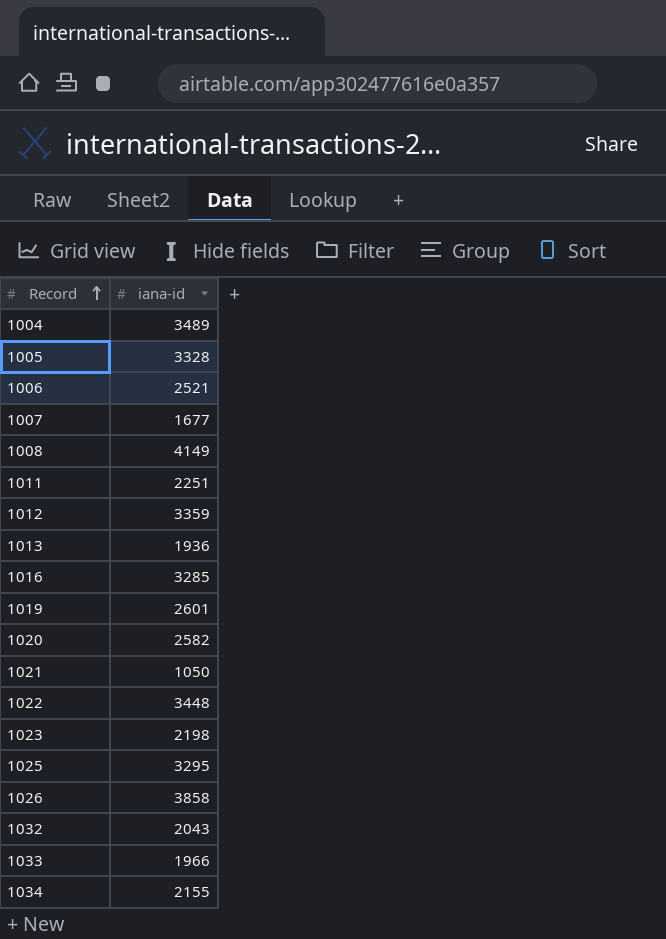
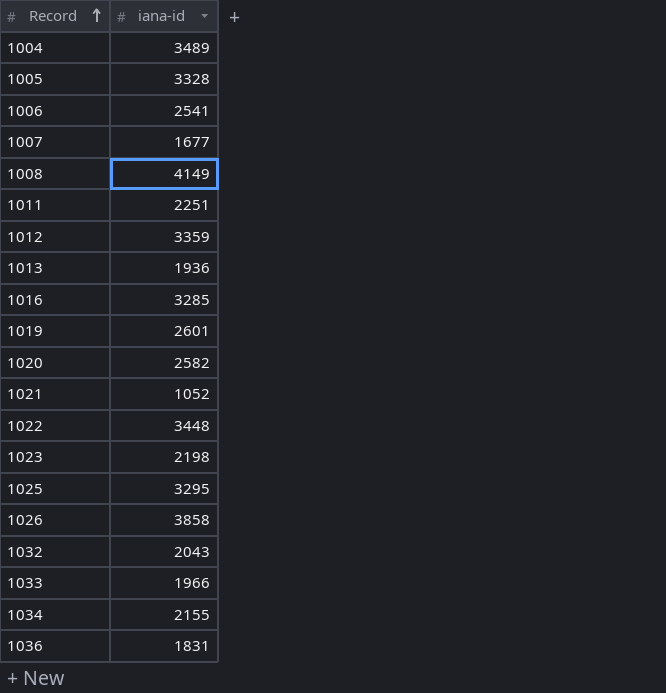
1006 | iana-id: 2521 -> 2541
1021 | iana-id: 1050 -> 1052
row 1036: none -> 1831

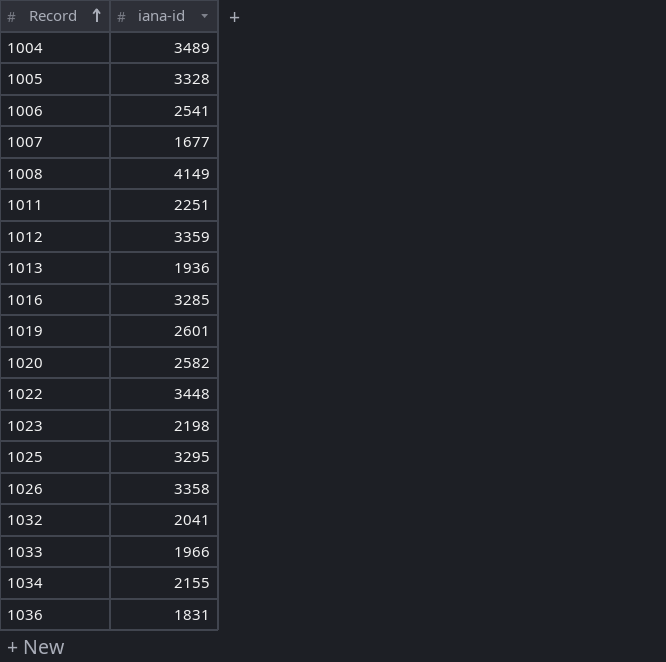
row 1021: 1052 -> none
1026 | iana-id: 3858 -> 3358
1032 | iana-id: 2043 -> 2041

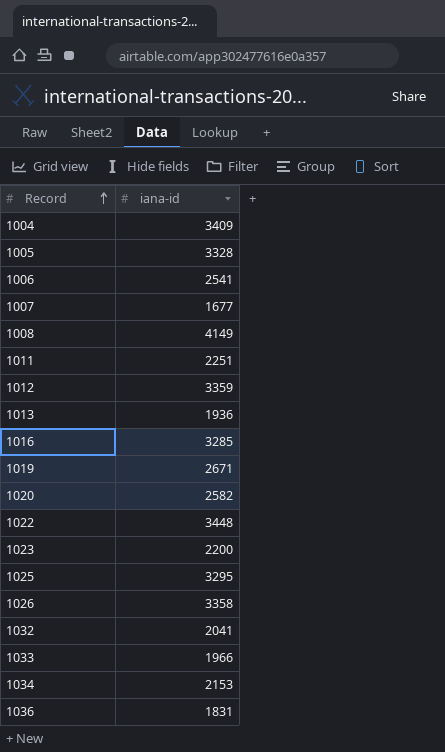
1004 | iana-id: 3489 -> 3409
1019 | iana-id: 2601 -> 2671
1023 | iana-id: 2198 -> 2200
1034 | iana-id: 2155 -> 2153

